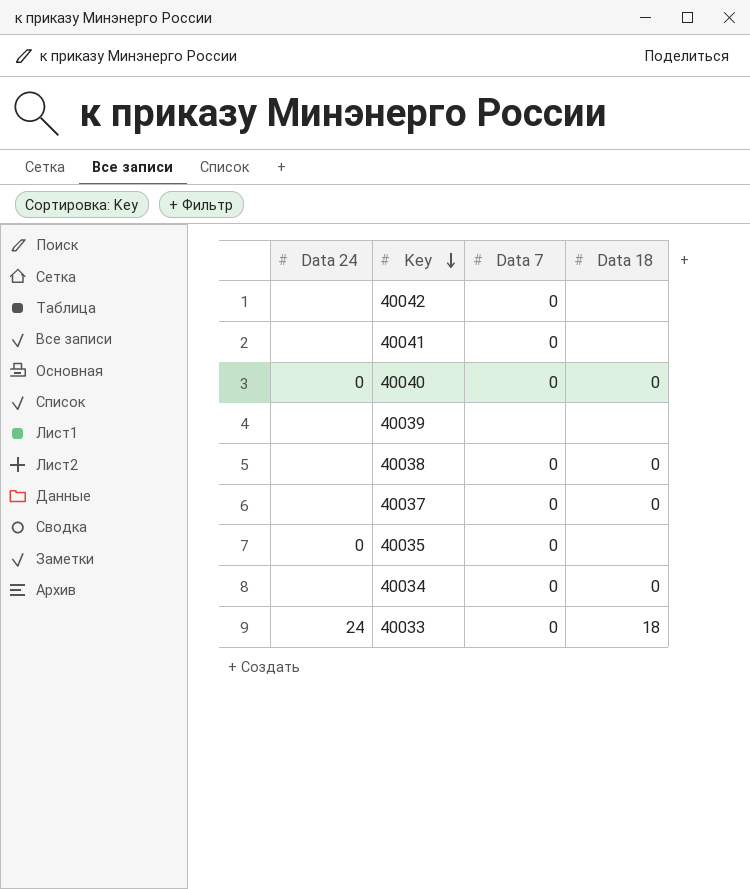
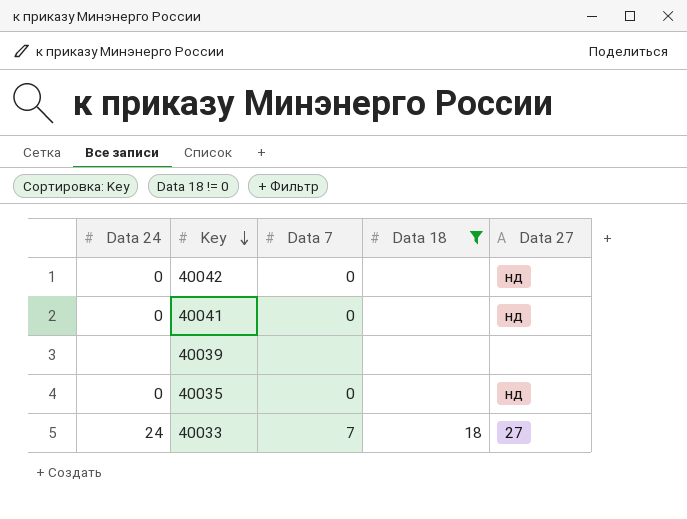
filter: none -> Data 18 != 0
column Data 27 | position: none -> 5
40042 | Data 24: none -> 0
40041 | Data 24: none -> 0
40033 | Data 7: 0 -> 7

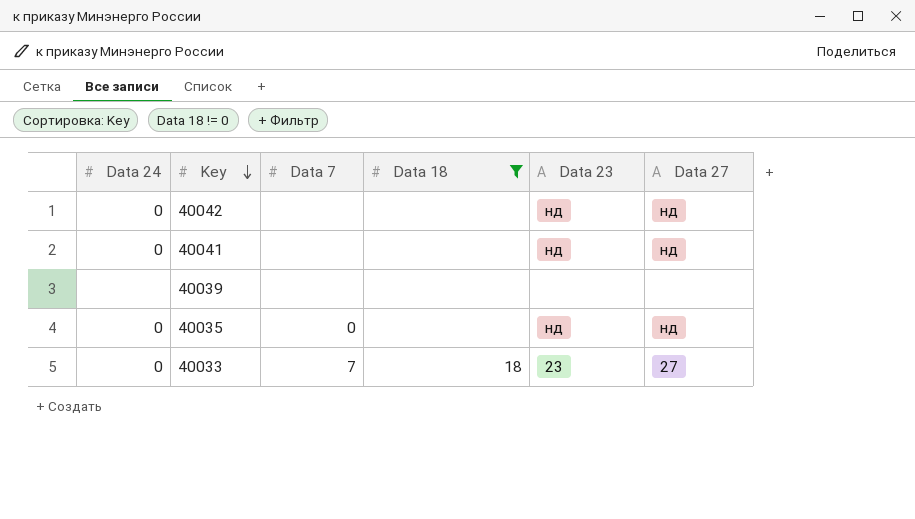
column Data 23 | position: none -> 5
40042 | Data 7: 0 -> none
40041 | Data 7: 0 -> none
40033 | Data 24: 24 -> 0

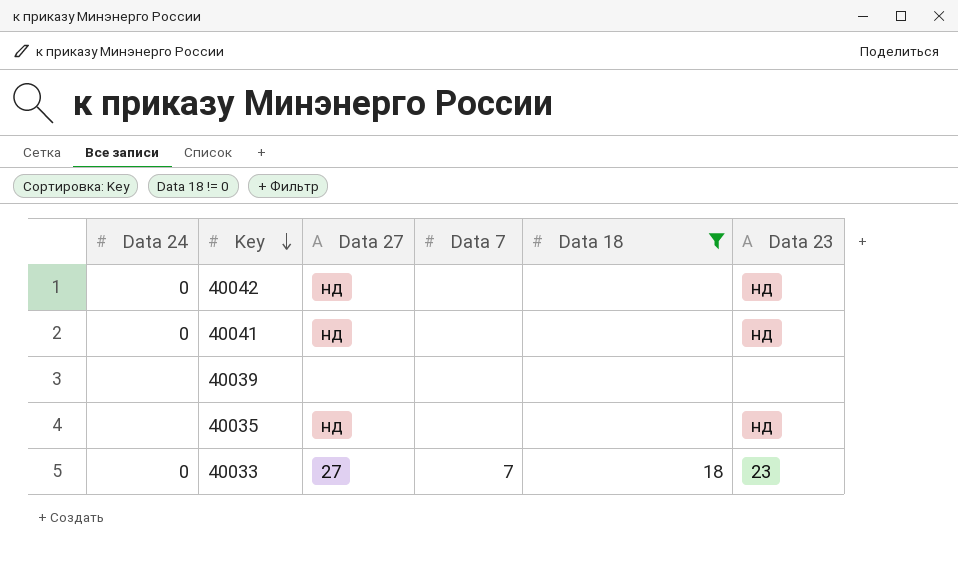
column Data 27 | position: 6 -> 3
40035 | Data 24: 0 -> none
40035 | Data 7: 0 -> none

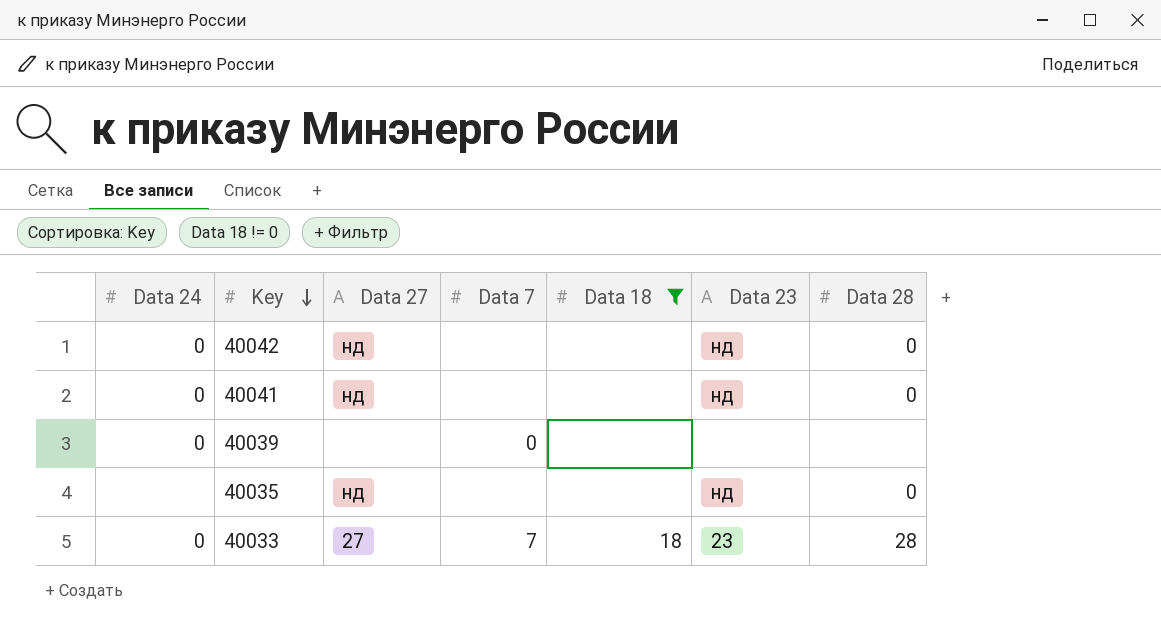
column Data 28 | position: none -> 7
40039 | Data 24: none -> 0
40039 | Data 7: none -> 0

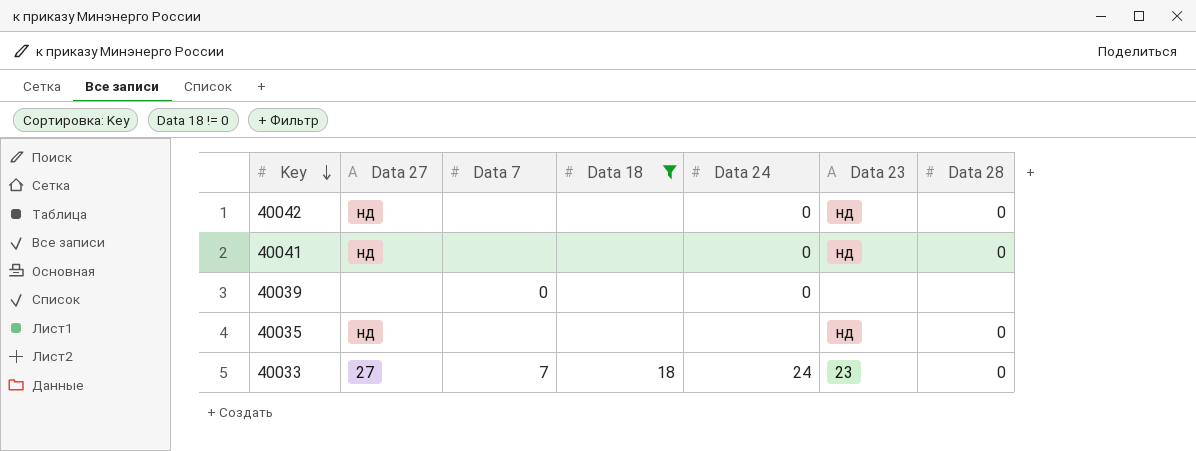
column Data 24 | position: 1 -> 5
40033 | Data 24: 0 -> 24
40033 | Data 28: 28 -> 0

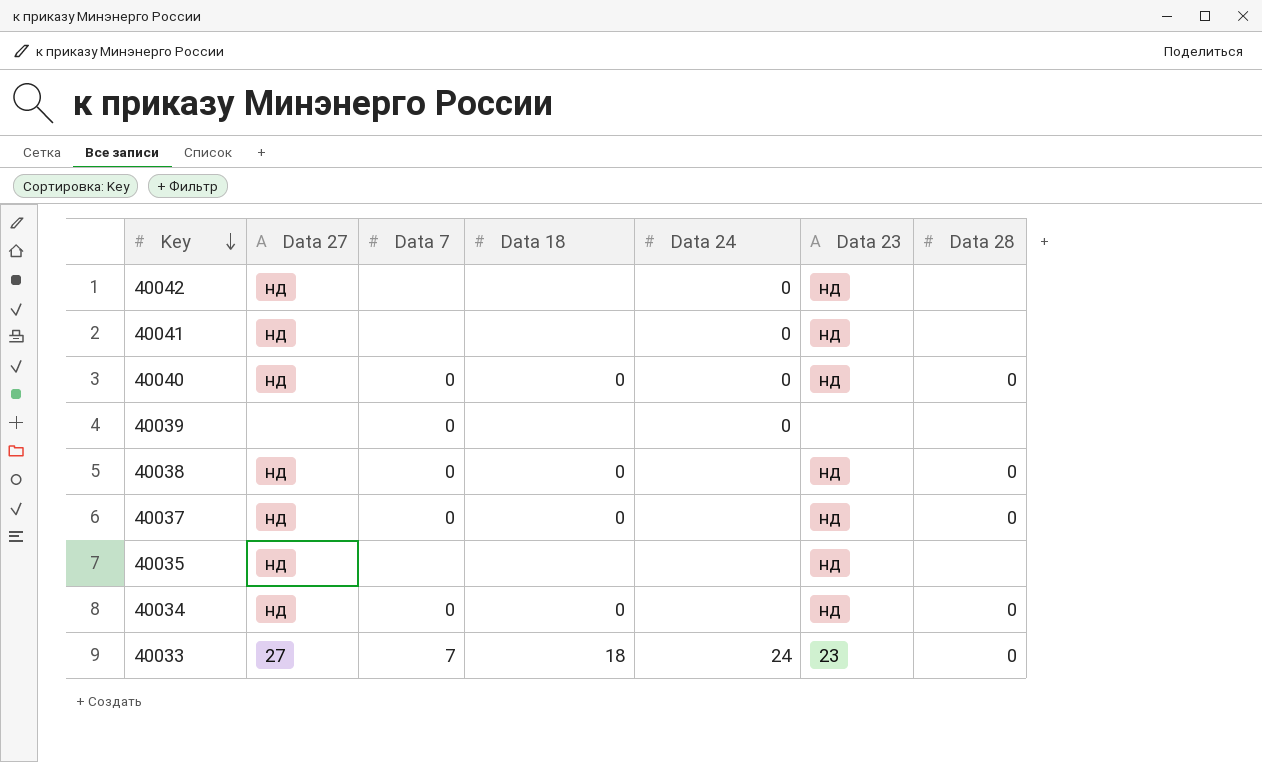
filter: Data 18 != 0 -> none
40042 | Data 28: 0 -> none
40041 | Data 28: 0 -> none
40035 | Data 28: 0 -> none

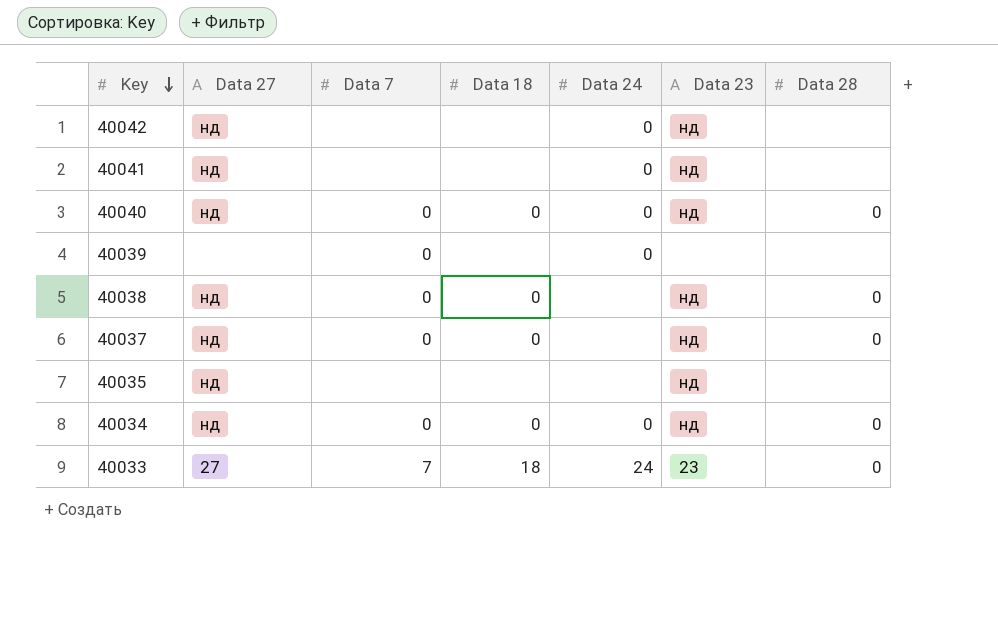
40034 | Data 24: none -> 0

